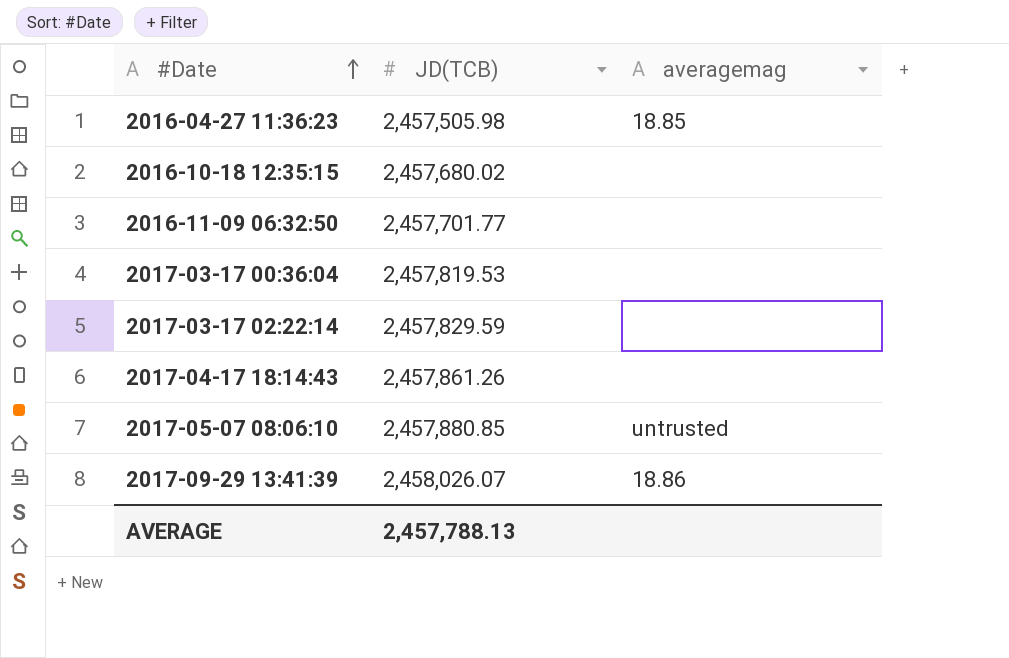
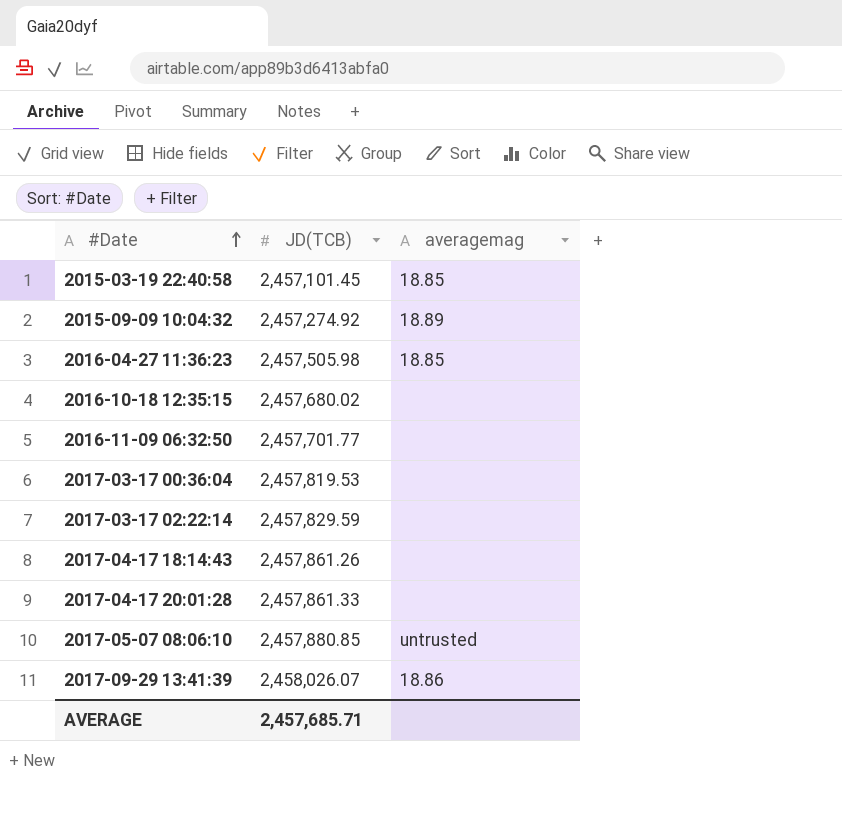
row 2015-03-19 22:40:58: none -> 2,457,101.45 | 18.85
row 2015-09-09 10:04:32: none -> 2,457,274.92 | 18.89
row 2017-04-17 20:01:28: none -> 2,457,861.33 | none
AVERAGE | JD(TCB): 2,457,788.13 -> 2,457,685.71

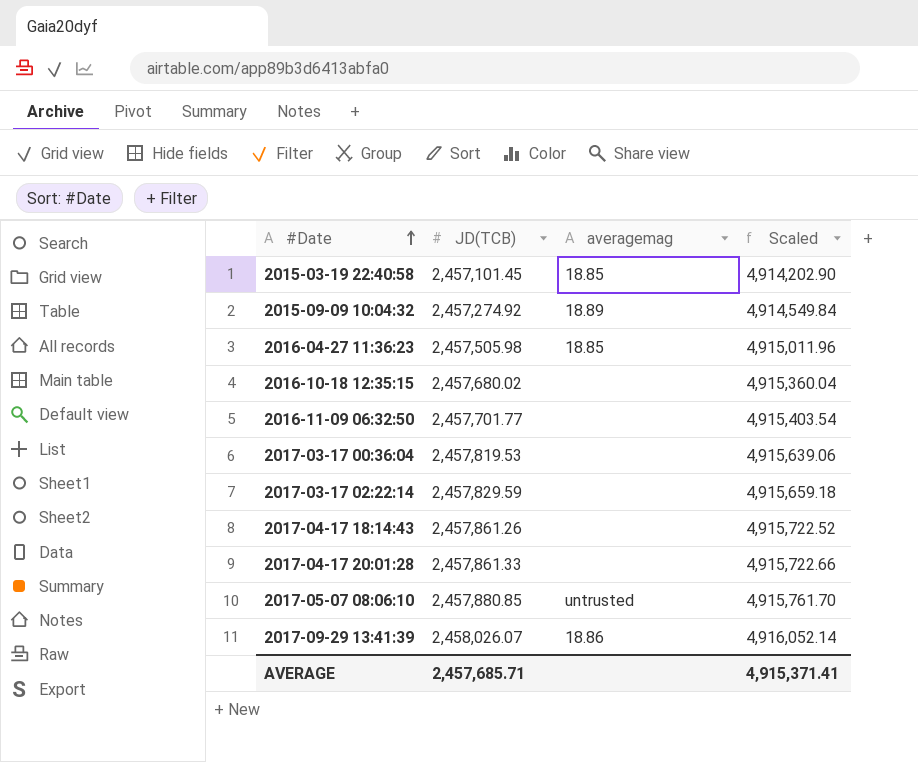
column Scaled | formula: none -> [JD(TCB)] * 2

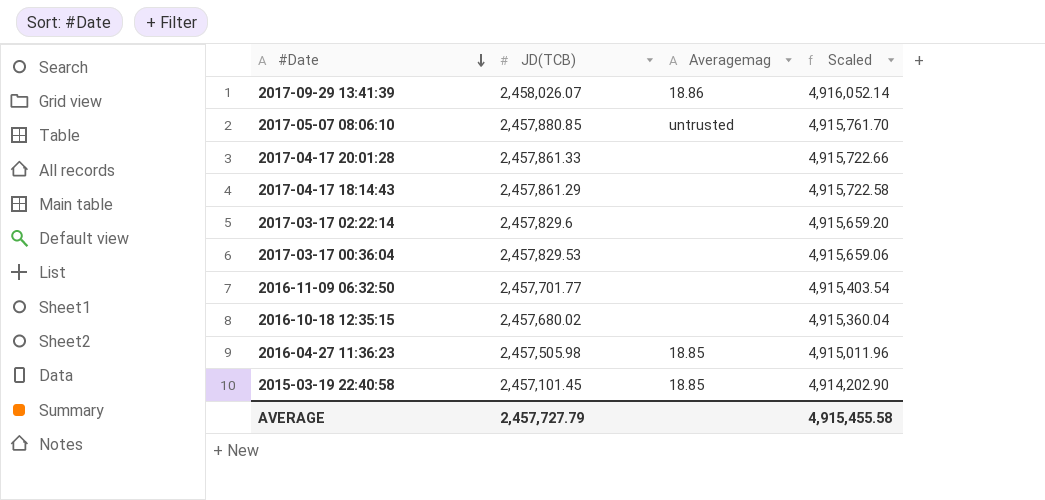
row order: #Date ascending -> #Date descending
column name: averagemag -> Averagemag
row 2015-09-09 10:04:32: 2,457,274.92 | 18.89 | 4,914,549.84 -> none
2017-04-17 18:14:43 | JD(TCB): 2,457,861.26 -> 2,457,861.29
2017-04-17 18:14:43 | Scaled: 4,915,722.52 -> 4,915,722.58
2017-03-17 02:22:14 | JD(TCB): 2,457,829.59 -> 2,457,829.6
2017-03-17 02:22:14 | Scaled: 4,915,659.18 -> 4,915,659.20
2017-03-17 00:36:04 | JD(TCB): 2,457,819.53 -> 2,457,829.53
2017-03-17 00:36:04 | Scaled: 4,915,639.06 -> 4,915,659.06
AVERAGE | JD(TCB): 2,457,685.71 -> 2,457,727.79
AVERAGE | Scaled: 4,915,371.41 -> 4,915,455.58

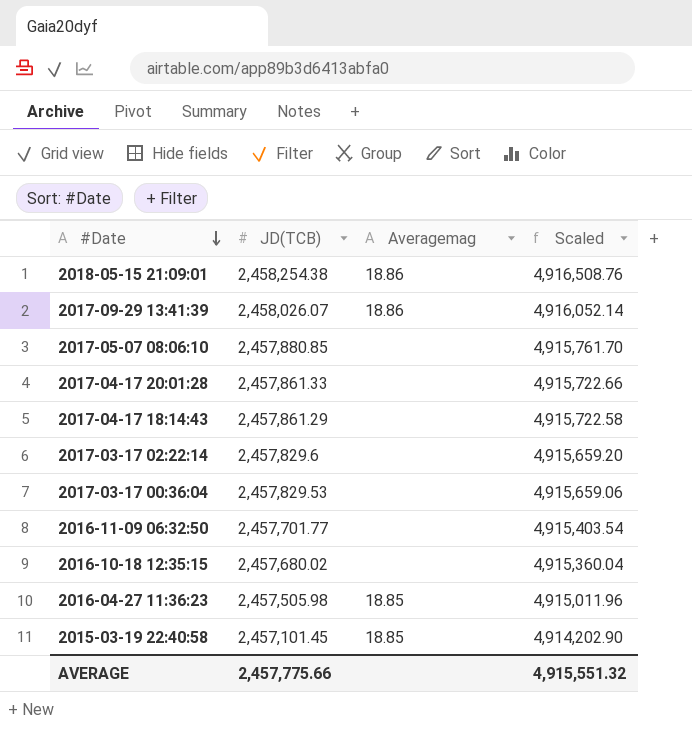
row 2018-05-15 21:09:01: none -> 2,458,254.38 | 18.86 | 4,916,508.76
2017-05-07 08:06:10 | Averagemag: untrusted -> none
AVERAGE | JD(TCB): 2,457,727.79 -> 2,457,775.66
AVERAGE | Scaled: 4,915,455.58 -> 4,915,551.32

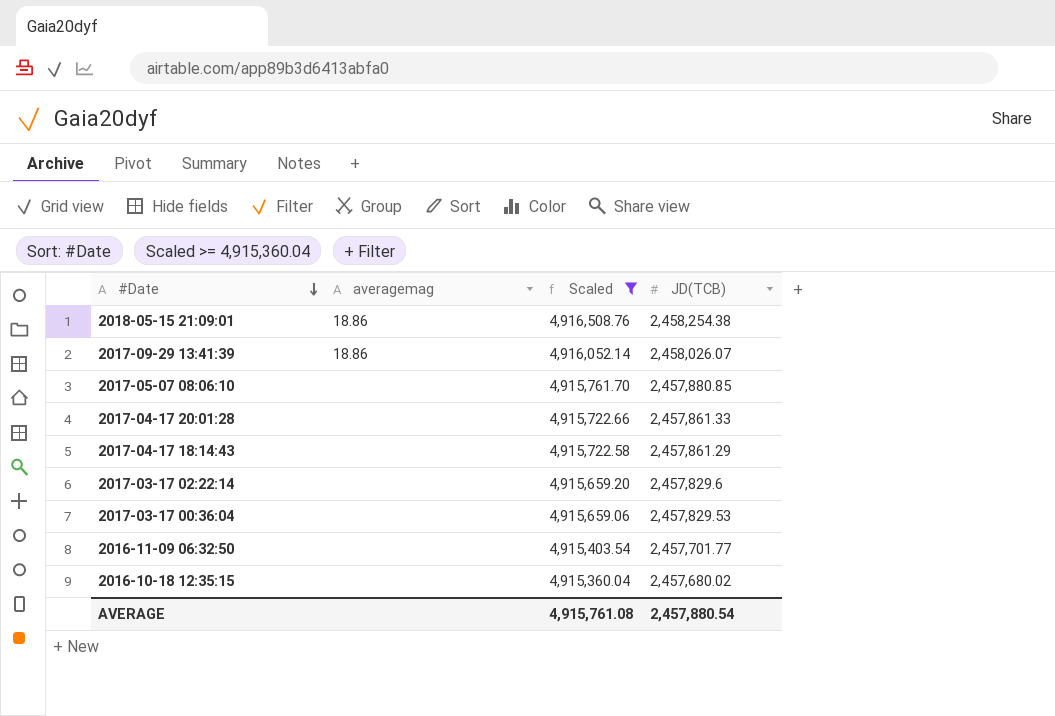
filter: none -> Scaled >= 4,915,360.04
column name: Averagemag -> averagemag
column JD(TCB) | position: 2 -> 4
AVERAGE | Scaled: 4,915,551.32 -> 4,915,761.08
AVERAGE | JD(TCB): 2,457,775.66 -> 2,457,880.54

